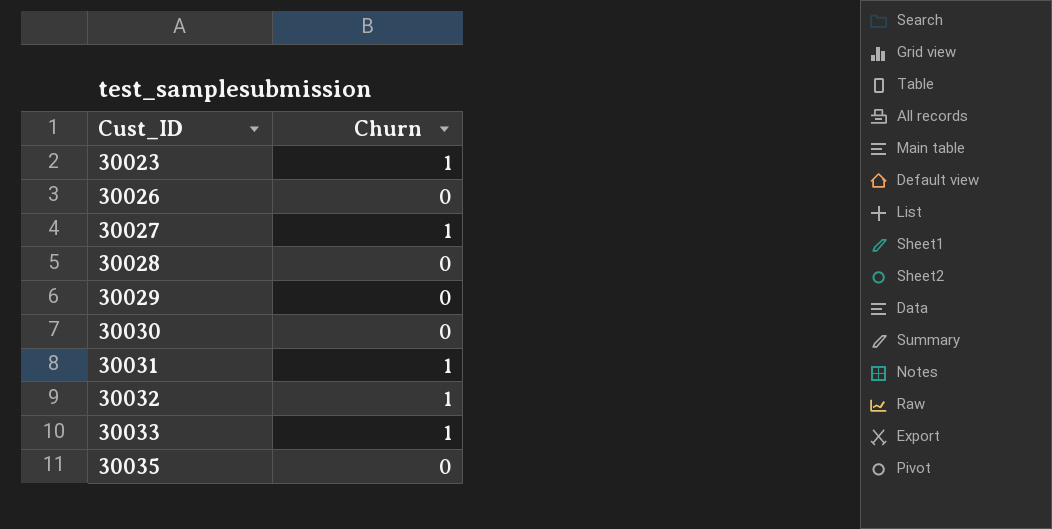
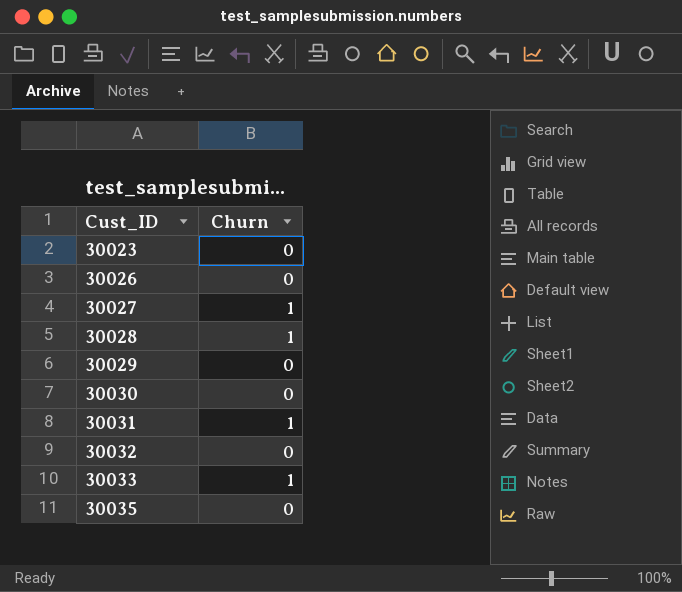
30023 | Churn: 1 -> 0
30028 | Churn: 0 -> 1
30032 | Churn: 1 -> 0

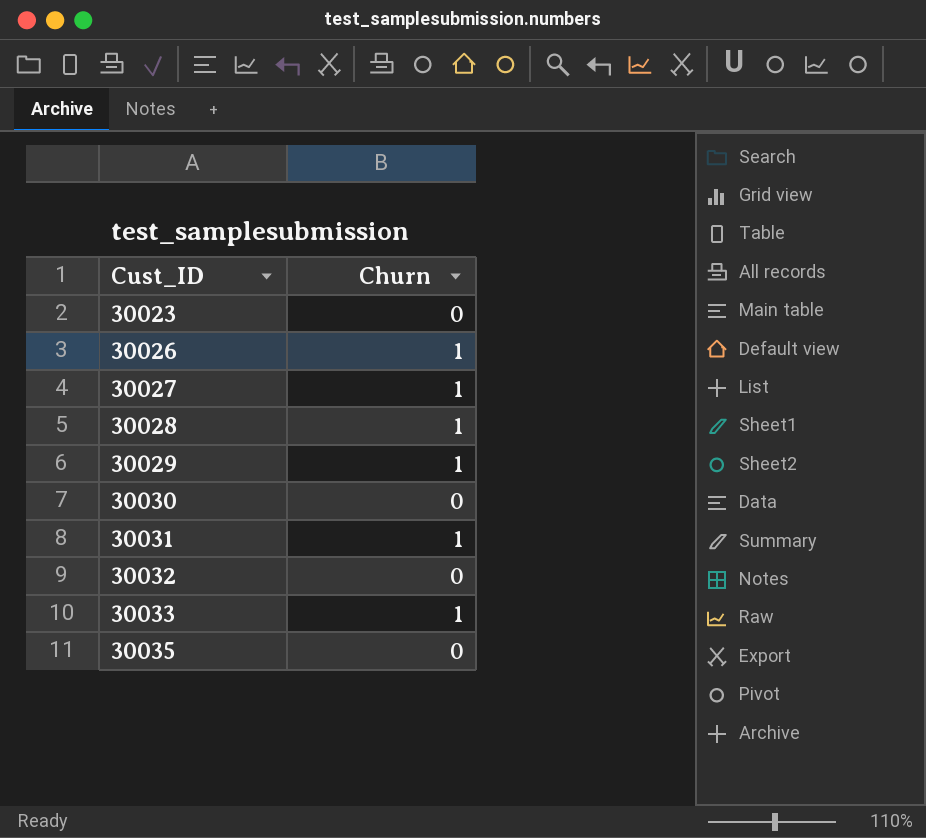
30026 | Churn: 0 -> 1
30029 | Churn: 0 -> 1

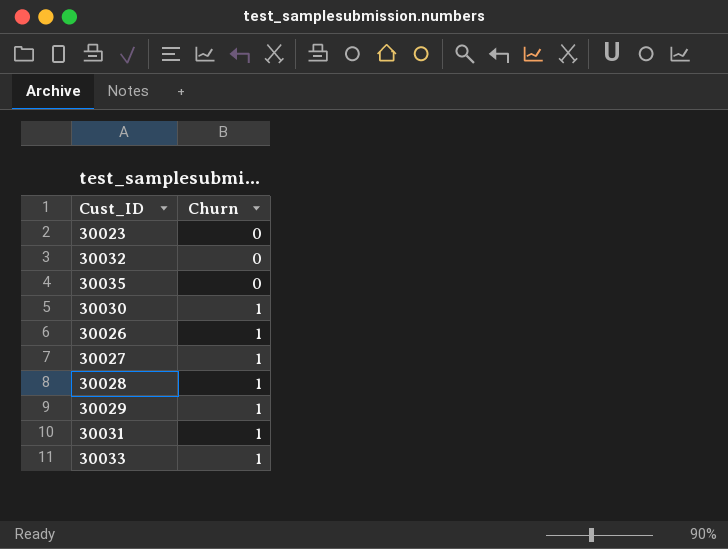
row order: Cust_ID ascending -> Churn ascending
30030 | Churn: 0 -> 1

